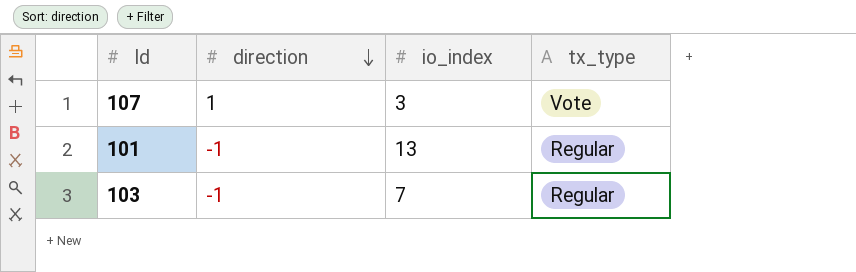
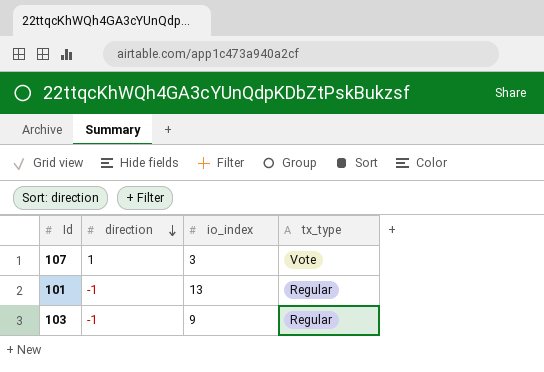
103 | io_index: 7 -> 9

